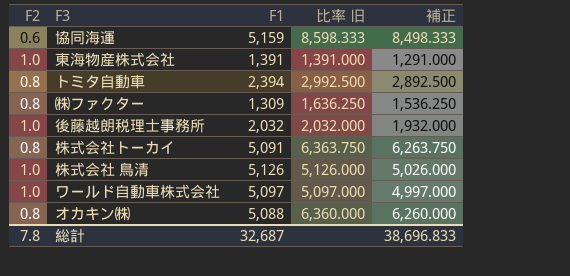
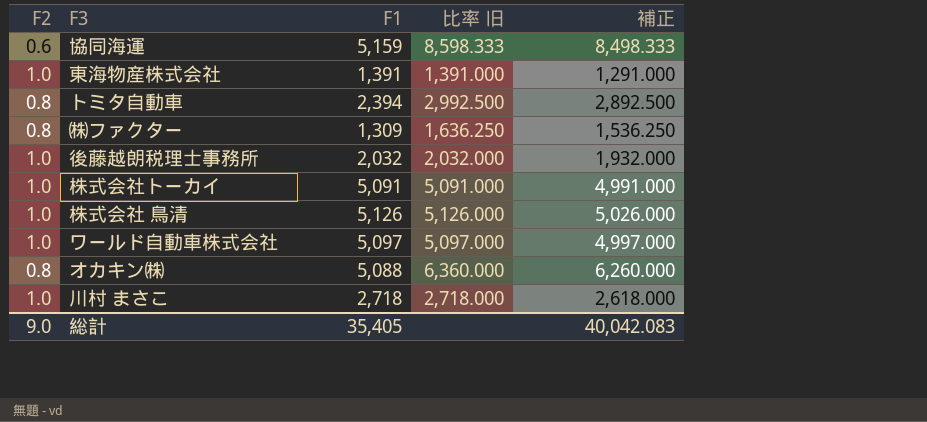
株式会社トーカイ | F2: 0.8 -> 1.0
株式会社トーカイ | 比率 旧: 6,363.750 -> 5,091.000
株式会社トーカイ | 補正: 6,263.750 -> 4,991.000
row 川村 まさこ: none -> 1.0 | 2,718 | 2,718.000 | 2,618.000
総計 | F2: 7.8 -> 9.0
総計 | F1: 32,687 -> 35,405
総計 | 補正: 38,696.833 -> 40,042.083

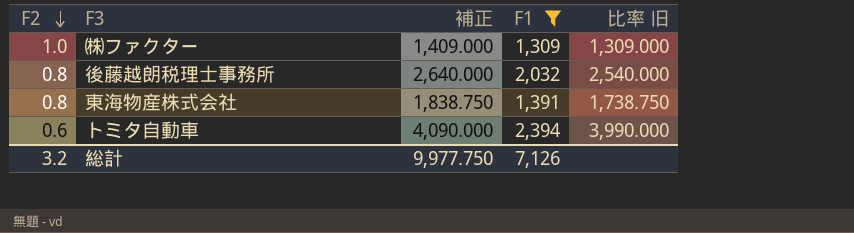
filter: none -> F1 <= 2,394
row order: none -> F2 descending
column 補正 | formula: [比率 旧] - 100 -> [比率 旧] + 100
column 補正 | position: 5 -> 3
㈱ファクター | F2: 0.8 -> 1.0
㈱ファクター | 比率 旧: 1,636.250 -> 1,309.000
後藤越朗税理士事務所 | F2: 1.0 -> 0.8
後藤越朗税理士事務所 | 比率 旧: 2,032.000 -> 2,540.000
東海物産株式会社 | F2: 1.0 -> 0.8
東海物産株式会社 | 比率 旧: 1,391.000 -> 1,738.750
トミタ自動車 | F2: 0.8 -> 0.6
トミタ自動車 | 比率 旧: 2,992.500 -> 3,990.000
総計 | F2: 9.0 -> 3.2
総計 | 補正: 40,042.083 -> 9,977.750
総計 | F1: 35,405 -> 7,126

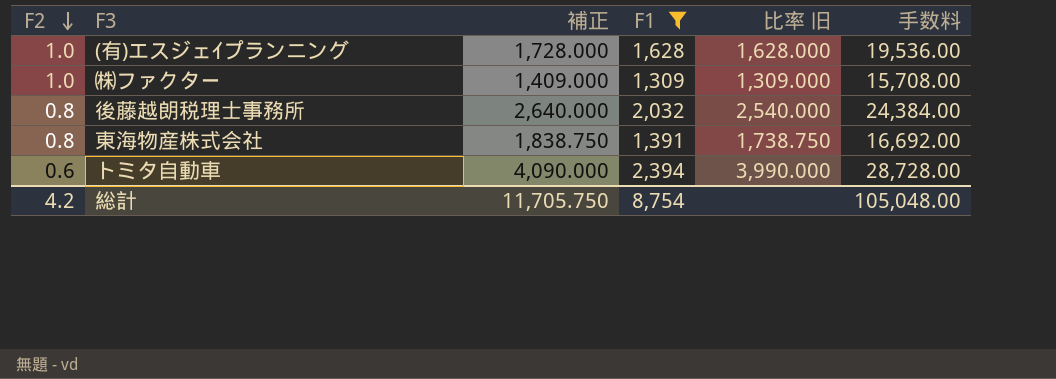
column 手数料 | formula: none -> [F1] * 12
row (有)エスジェｲプランニング: none -> 1.0 | 1,728.000 | 1,628 | 1,628.000 | 19,536.00
総計 | F2: 3.2 -> 4.2
総計 | 補正: 9,977.750 -> 11,705.750
総計 | F1: 7,126 -> 8,754

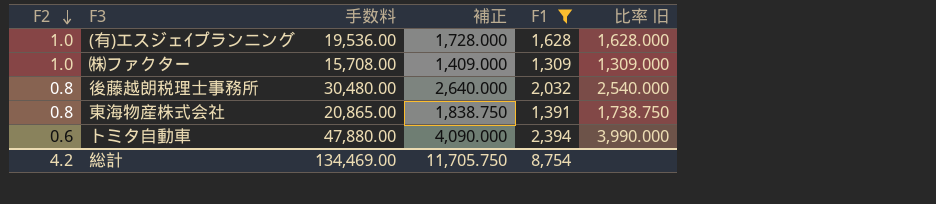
column 手数料 | formula: [F1] * 12 -> [比率 旧] * 12
column 手数料 | position: 6 -> 3
総計 | 手数料: 105,048.00 -> 134,469.00

